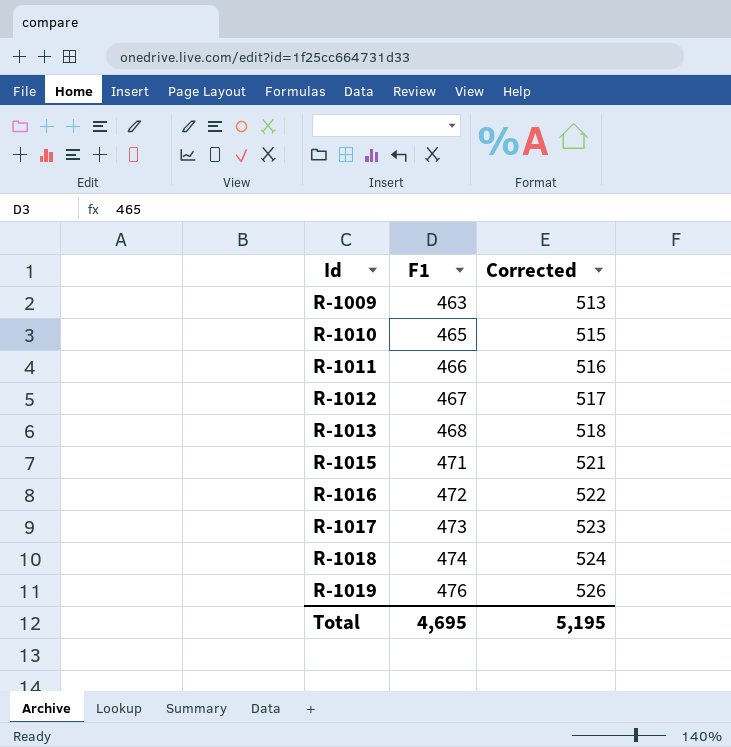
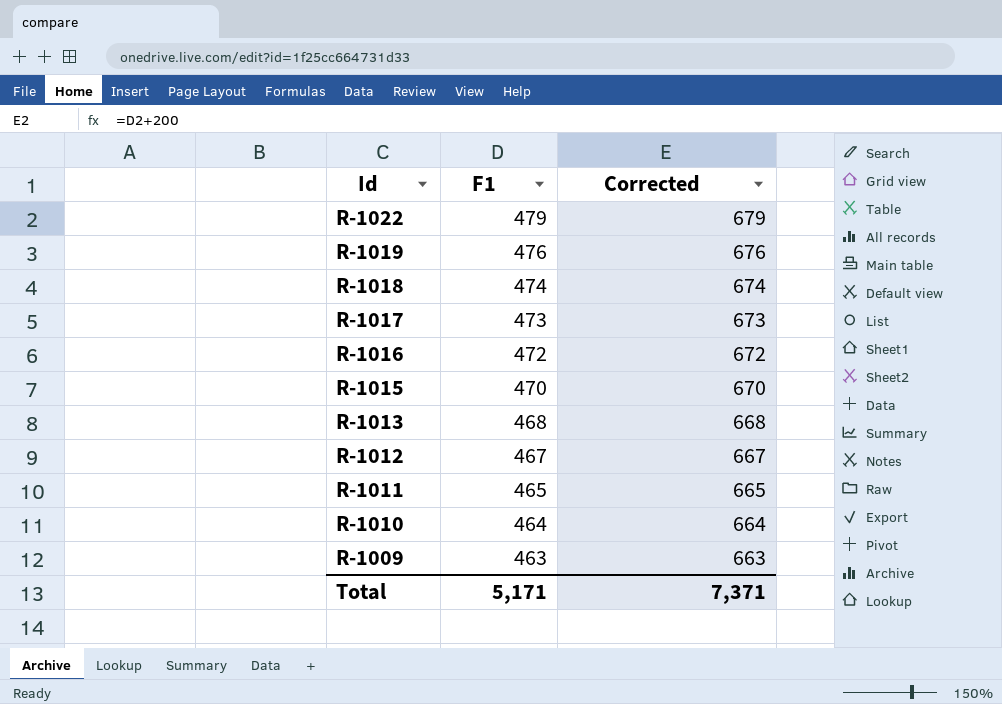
row order: Id ascending -> Id descending
column Corrected | formula: [F1] + 50 -> [F1] + 200
row R-1022: none -> 479 | 679
R-1015 | F1: 471 -> 470
R-1011 | F1: 466 -> 465
R-1010 | F1: 465 -> 464
Total | F1: 4,695 -> 5,171
Total | Corrected: 5,195 -> 7,371

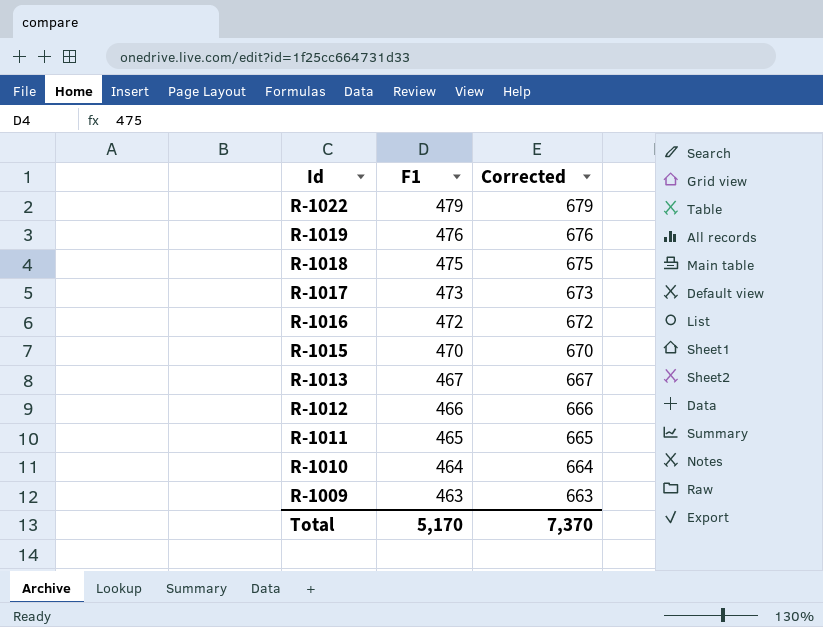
R-1018 | F1: 474 -> 475
R-1018 | Corrected: 674 -> 675
R-1013 | F1: 468 -> 467
R-1013 | Corrected: 668 -> 667
R-1012 | F1: 467 -> 466
R-1012 | Corrected: 667 -> 666
Total | F1: 5,171 -> 5,170
Total | Corrected: 7,371 -> 7,370

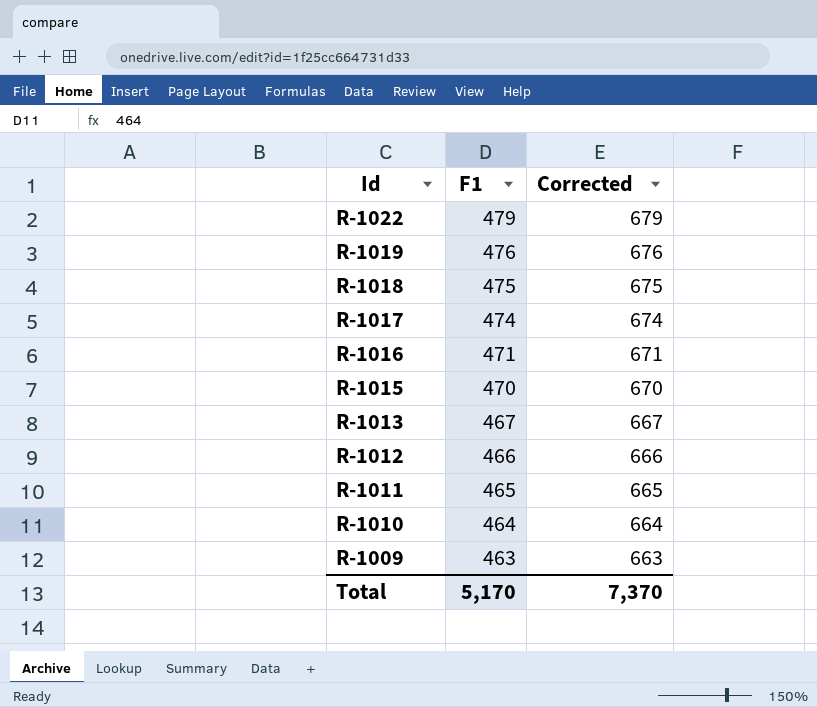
R-1017 | F1: 473 -> 474
R-1017 | Corrected: 673 -> 674
R-1016 | F1: 472 -> 471
R-1016 | Corrected: 672 -> 671

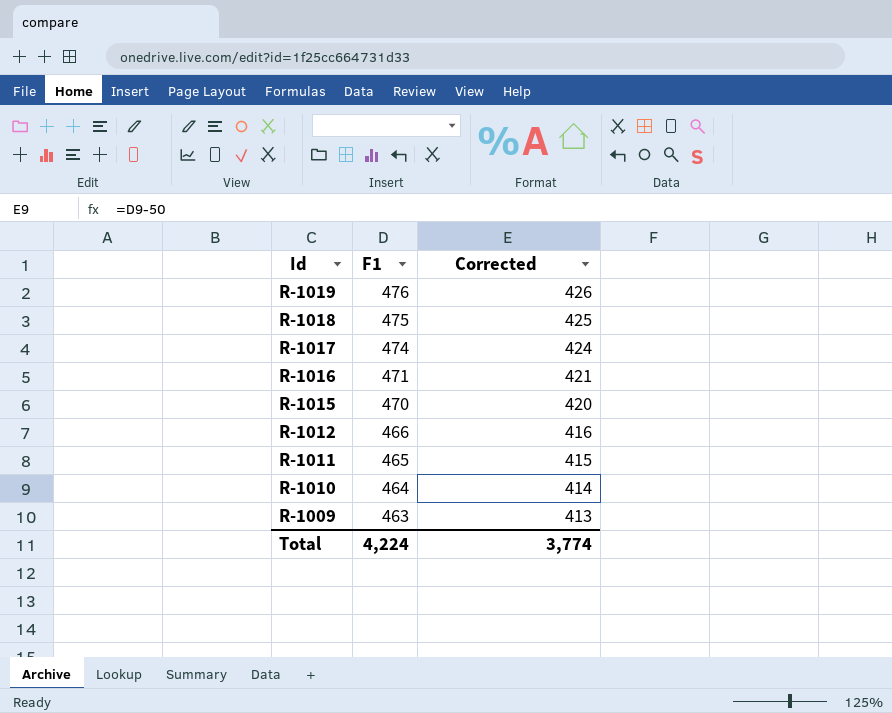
column Corrected | formula: [F1] + 200 -> [F1] - 50
row R-1022: 479 | 679 -> none
row R-1013: 467 | 667 -> none
Total | F1: 5,170 -> 4,224
Total | Corrected: 7,370 -> 3,774

